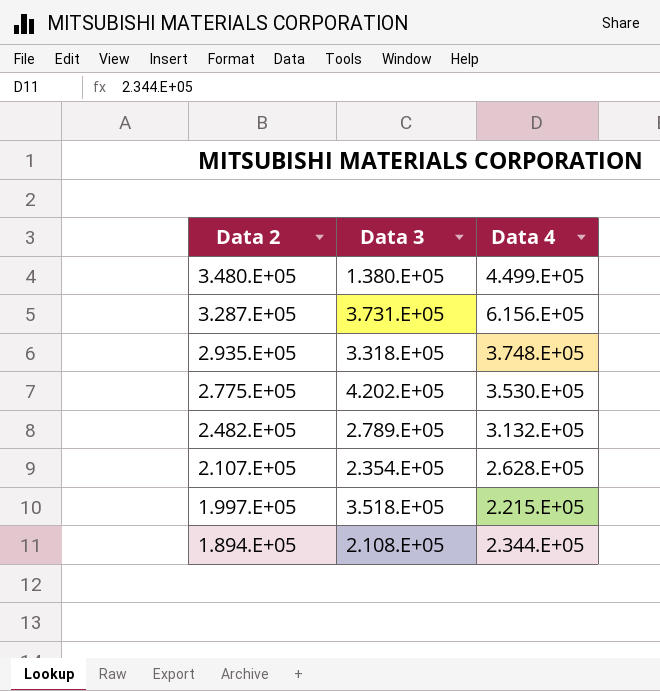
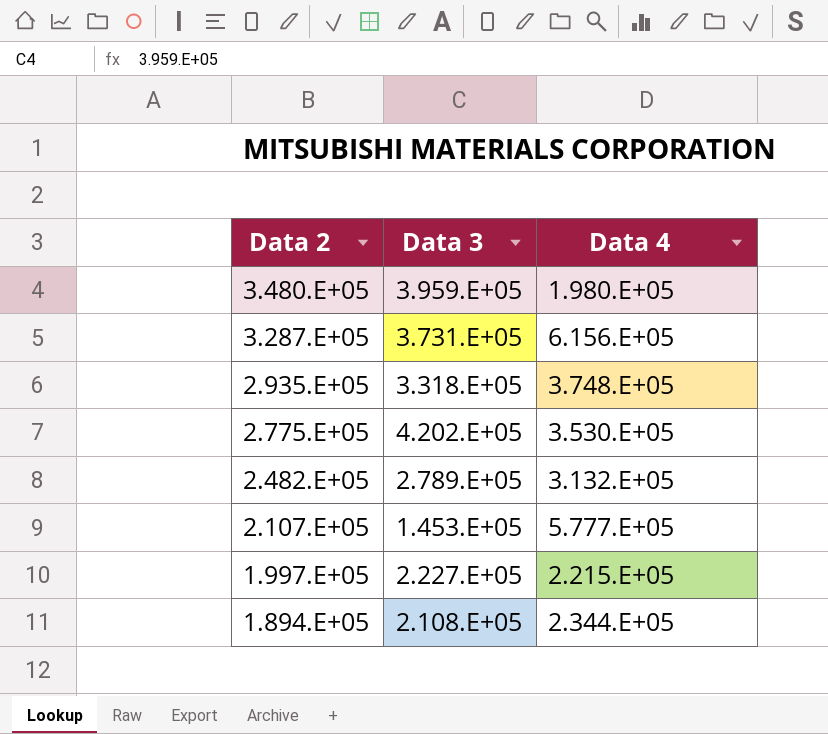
3.480.E+05 | Data 3: 1.380.E+05 -> 3.959.E+05
3.480.E+05 | Data 4: 4.499.E+05 -> 1.980.E+05
2.107.E+05 | Data 3: 2.354.E+05 -> 1.453.E+05
2.107.E+05 | Data 4: 2.628.E+05 -> 5.777.E+05
1.997.E+05 | Data 3: 3.518.E+05 -> 2.227.E+05

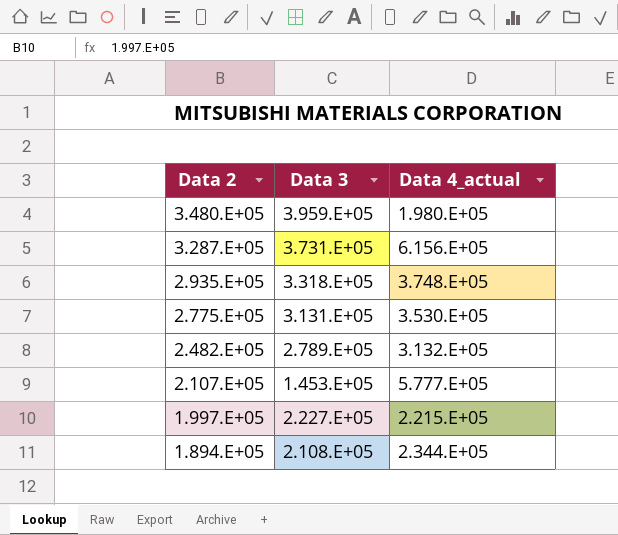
column name: Data 4 -> Data 4_actual
2.775.E+05 | Data 3: 4.202.E+05 -> 3.131.E+05

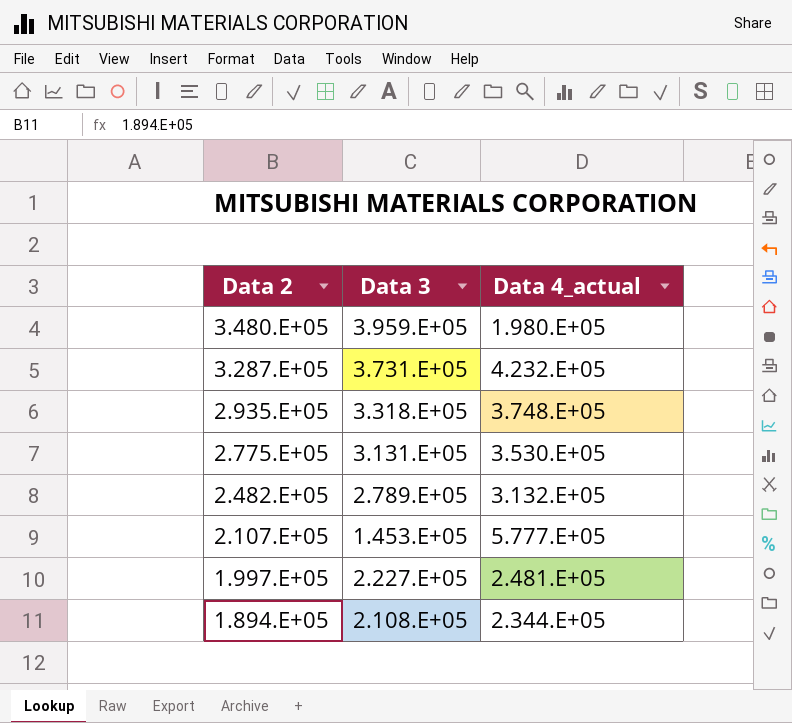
3.287.E+05 | Data 4_actual: 6.156.E+05 -> 4.232.E+05
1.997.E+05 | Data 4_actual: 2.215.E+05 -> 2.481.E+05

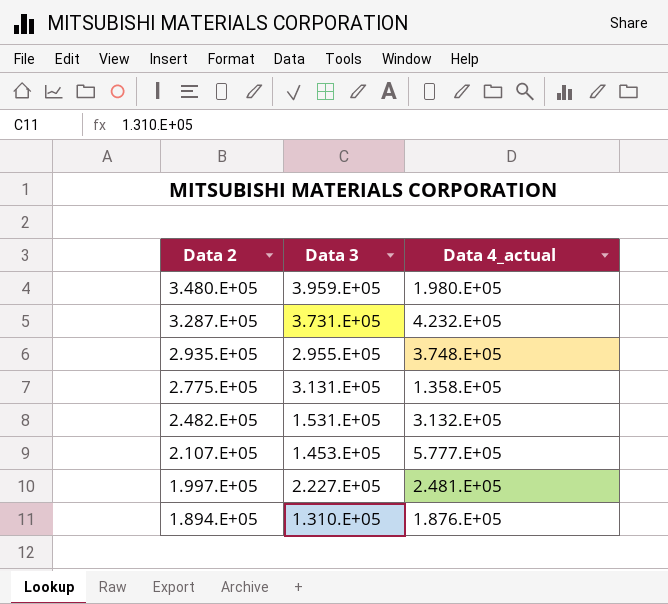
2.935.E+05 | Data 3: 3.318.E+05 -> 2.955.E+05
2.775.E+05 | Data 4_actual: 3.530.E+05 -> 1.358.E+05
2.482.E+05 | Data 3: 2.789.E+05 -> 1.531.E+05
1.894.E+05 | Data 3: 2.108.E+05 -> 1.310.E+05
1.894.E+05 | Data 4_actual: 2.344.E+05 -> 1.876.E+05

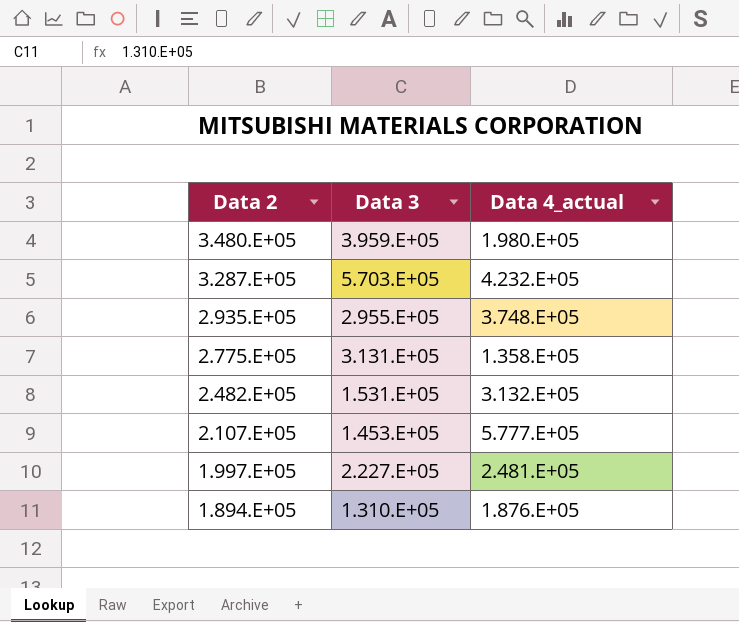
3.287.E+05 | Data 3: 3.731.E+05 -> 5.703.E+05

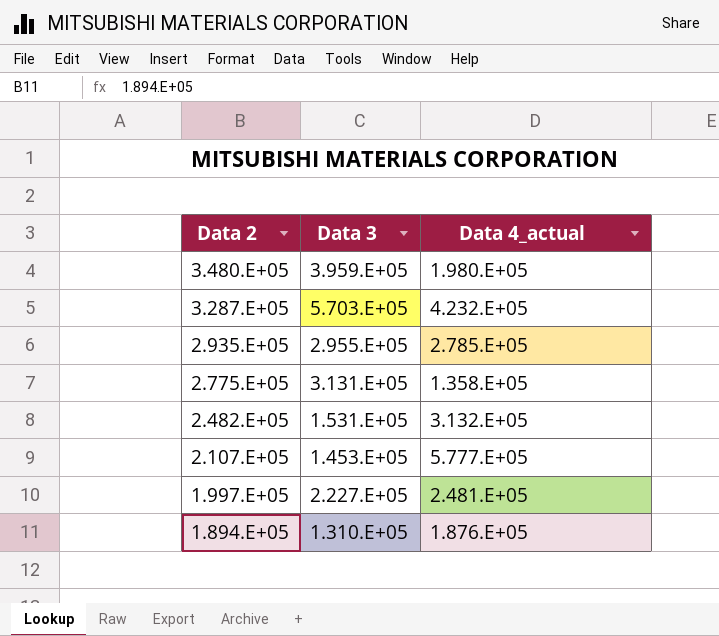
2.935.E+05 | Data 4_actual: 3.748.E+05 -> 2.785.E+05

